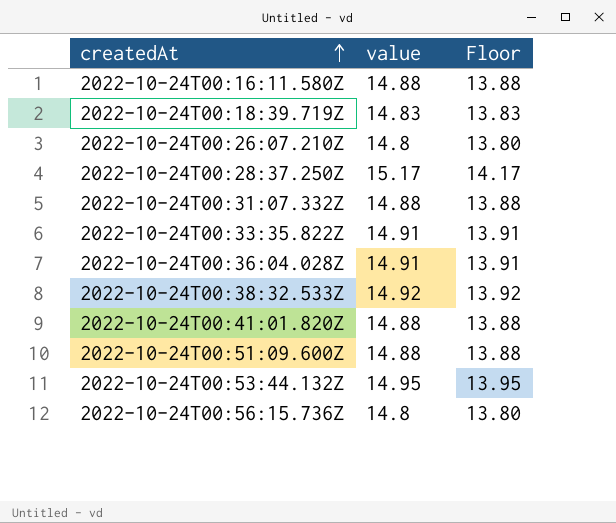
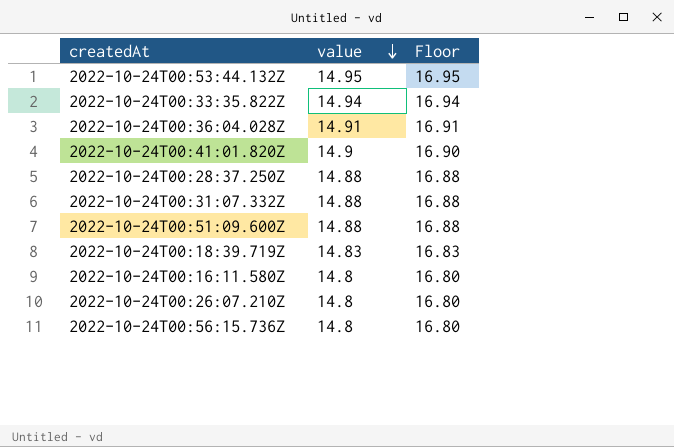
row order: createdAt ascending -> value descending
column Floor | formula: [value] - 1 -> [value] + 2
row 2022-10-24T00:38:32.533Z: 14.92 | 13.92 -> none
2022-10-24T00:33:35.822Z | value: 14.91 -> 14.94
2022-10-24T00:41:01.820Z | value: 14.88 -> 14.9
2022-10-24T00:28:37.250Z | value: 15.17 -> 14.88
2022-10-24T00:16:11.580Z | value: 14.88 -> 14.8

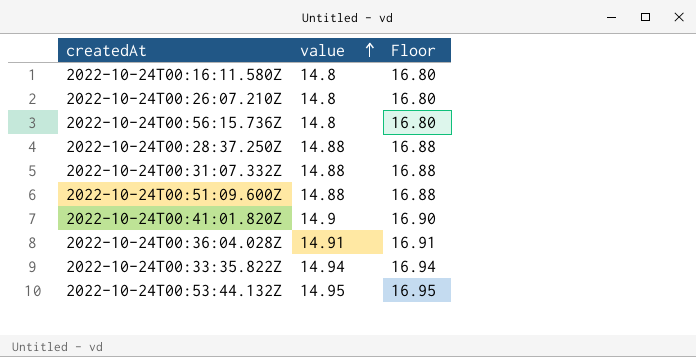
row order: value descending -> value ascending
row 2022-10-24T00:18:39.719Z: 14.83 | 16.83 -> none

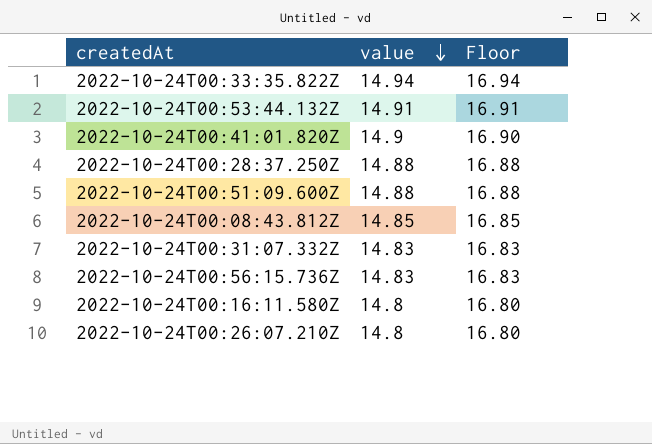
row order: value ascending -> value descending
row 2022-10-24T00:36:04.028Z: 14.91 | 16.91 -> none
2022-10-24T00:53:44.132Z | value: 14.95 -> 14.91
2022-10-24T00:53:44.132Z | Floor: 16.95 -> 16.91
row 2022-10-24T00:08:43.812Z: none -> 14.85 | 16.85
2022-10-24T00:31:07.332Z | value: 14.88 -> 14.83
2022-10-24T00:31:07.332Z | Floor: 16.88 -> 16.83
2022-10-24T00:56:15.736Z | value: 14.8 -> 14.83
2022-10-24T00:56:15.736Z | Floor: 16.80 -> 16.83

